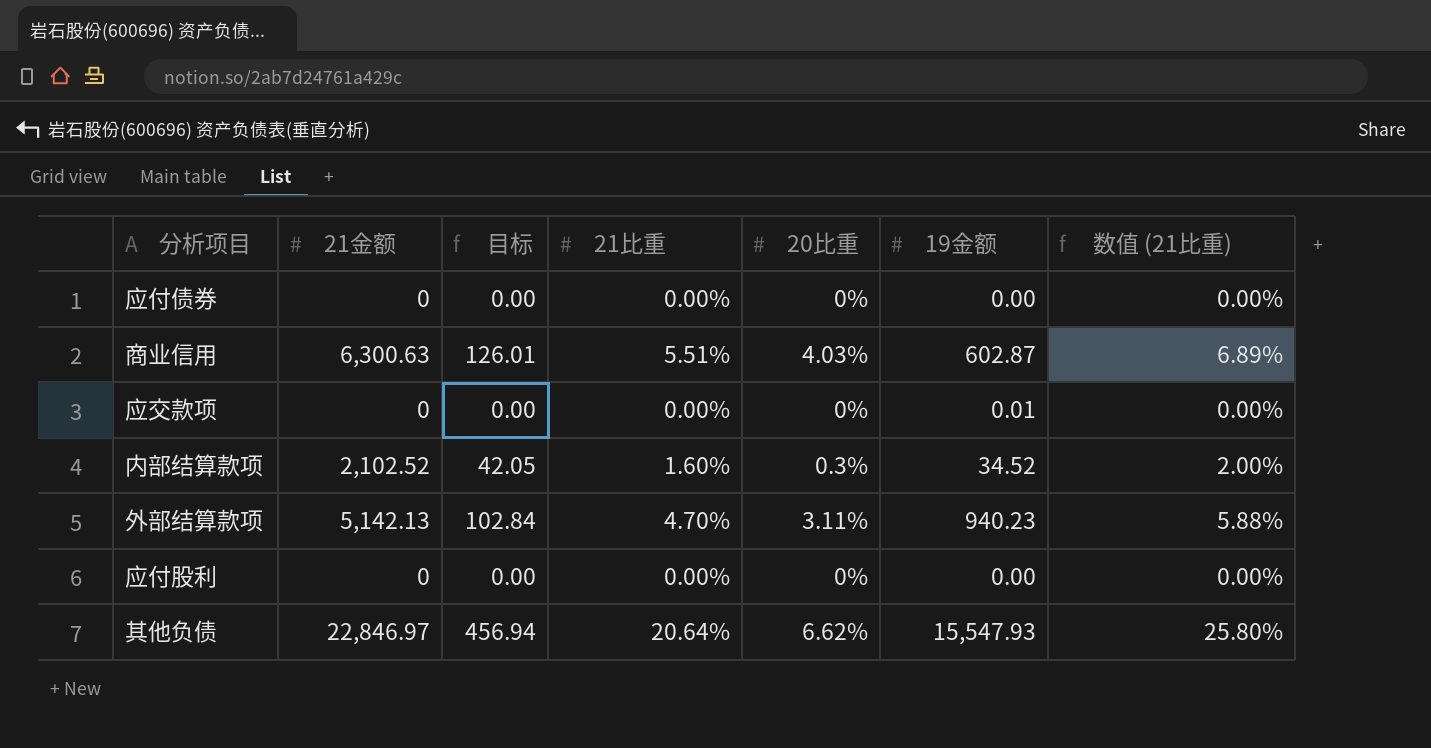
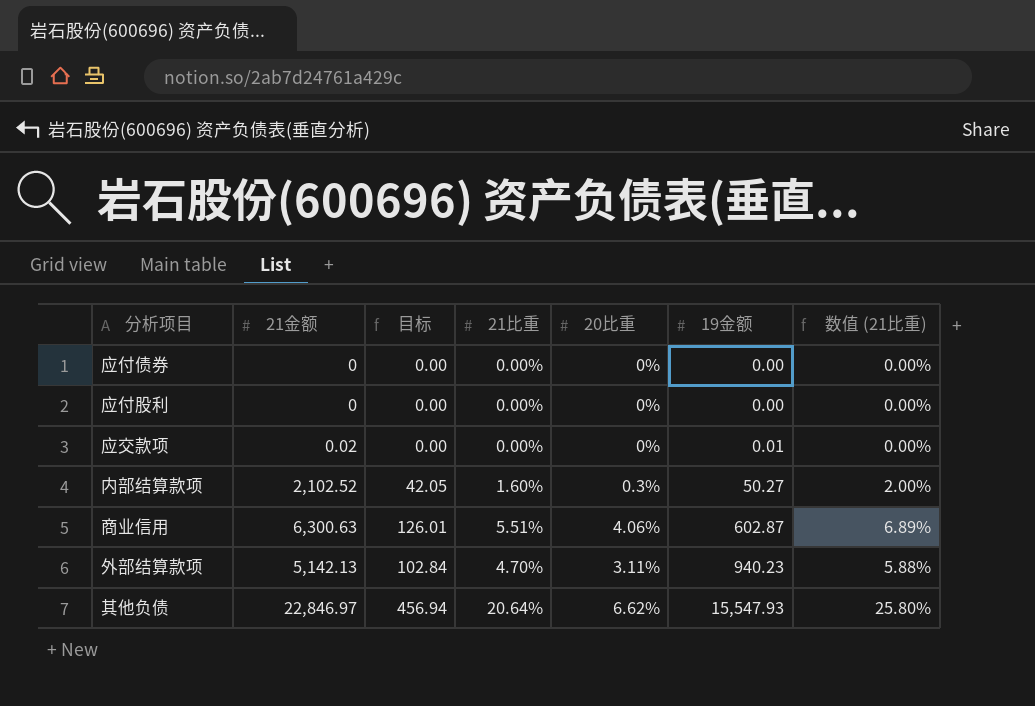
row order: none -> 19金额 ascending
应交款项 | 21金额: 0 -> 0.02
内部结算款项 | 19金额: 34.52 -> 50.27
商业信用 | 20比重: 4.03% -> 4.06%

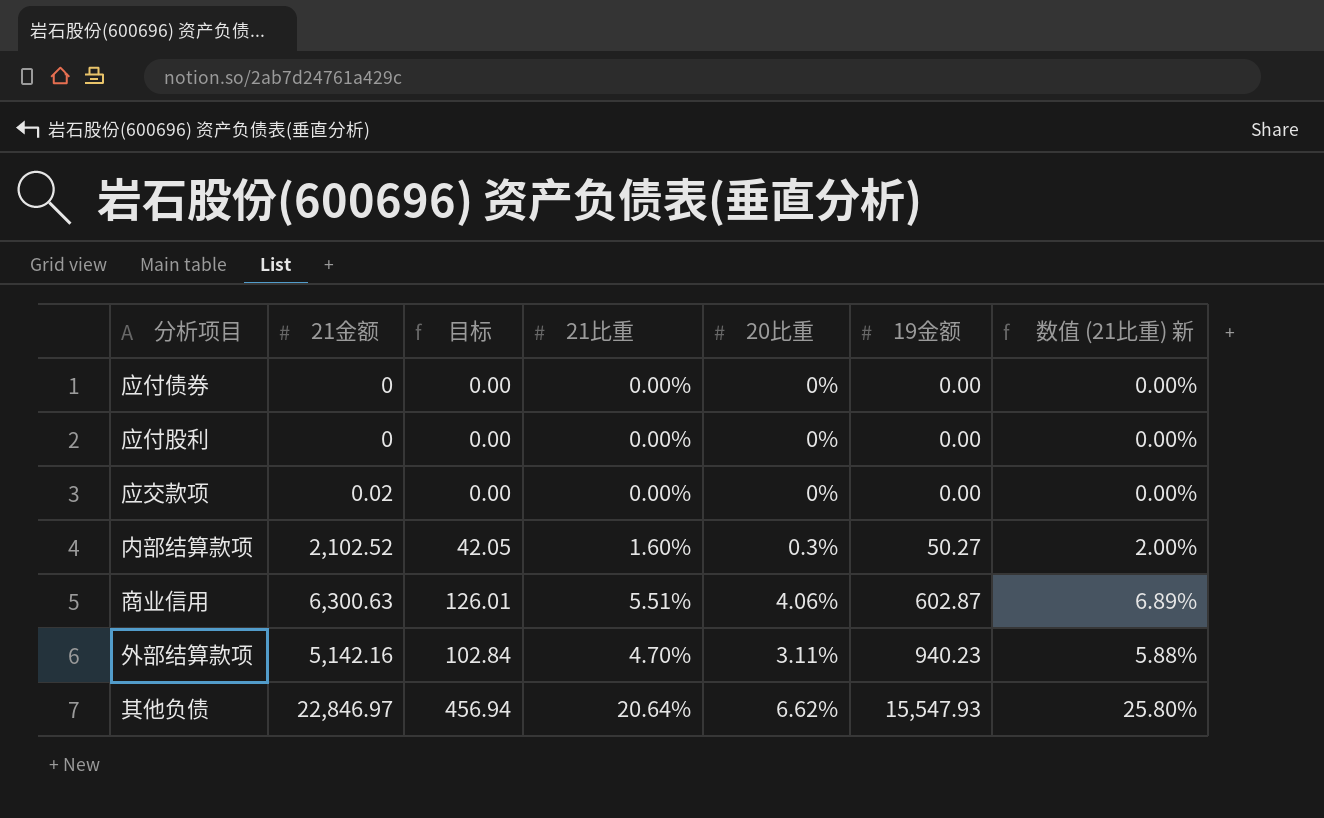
column name: 数值 (21比重) -> 数值 (21比重) 新
应交款项 | 19金额: 0.01 -> 0.00
外部结算款项 | 21金额: 5,142.13 -> 5,142.16

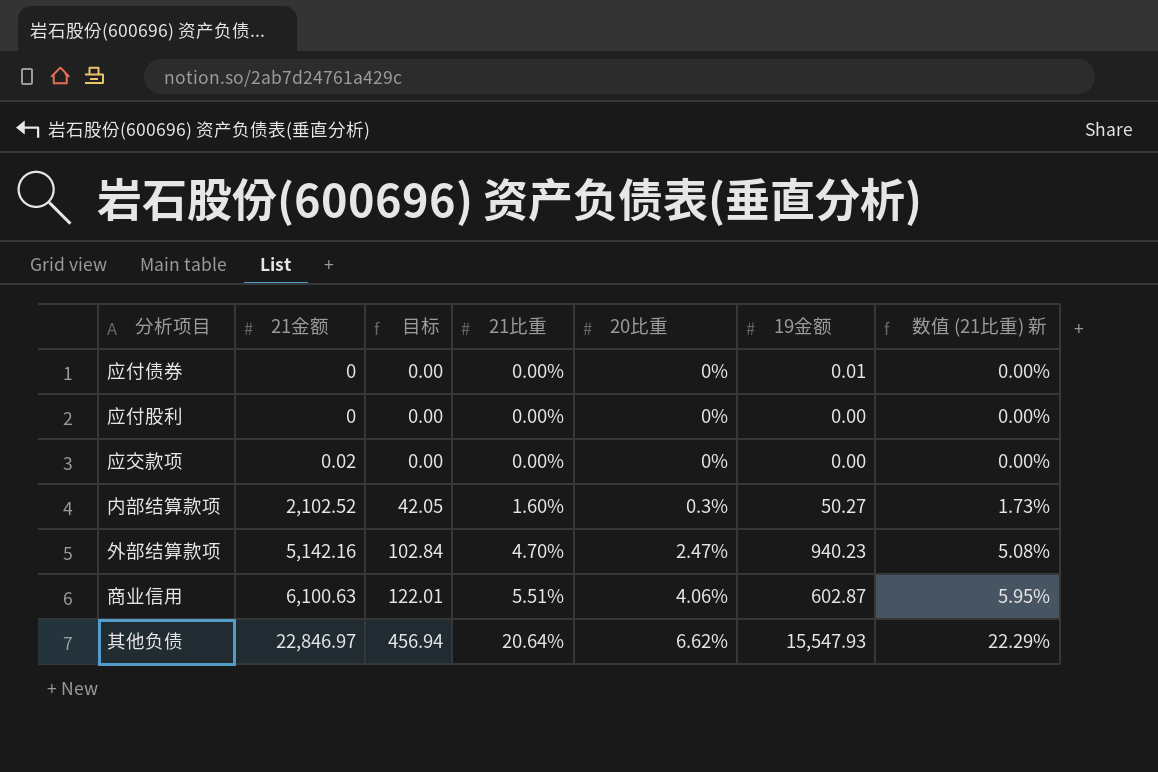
row order: 19金额 ascending -> 21金额 ascending
column 数值 (21比重) 新 | formula: [21比重] * 1.25 -> [21比重] * 1.08
应付债券 | 19金额: 0.00 -> 0.01
外部结算款项 | 20比重: 3.11% -> 2.47%
商业信用 | 21金额: 6,300.63 -> 6,100.63
商业信用 | 目标: 126.01 -> 122.01

